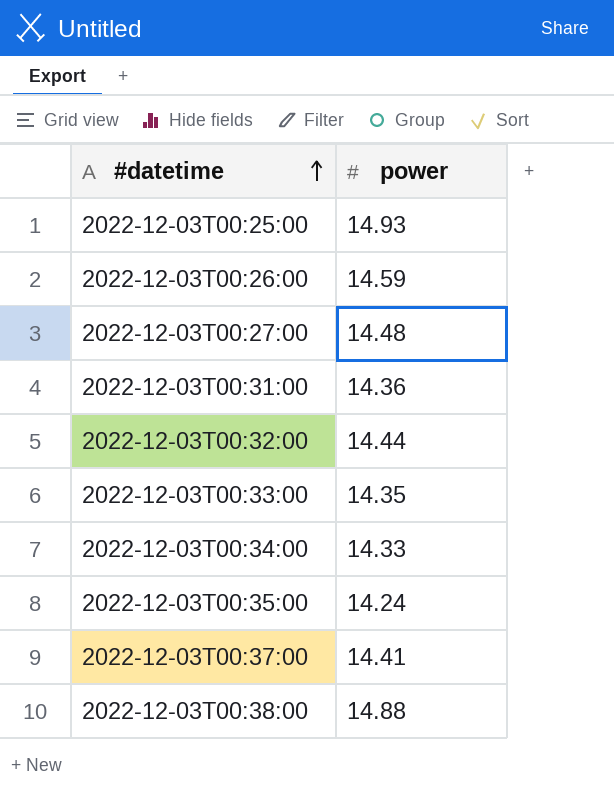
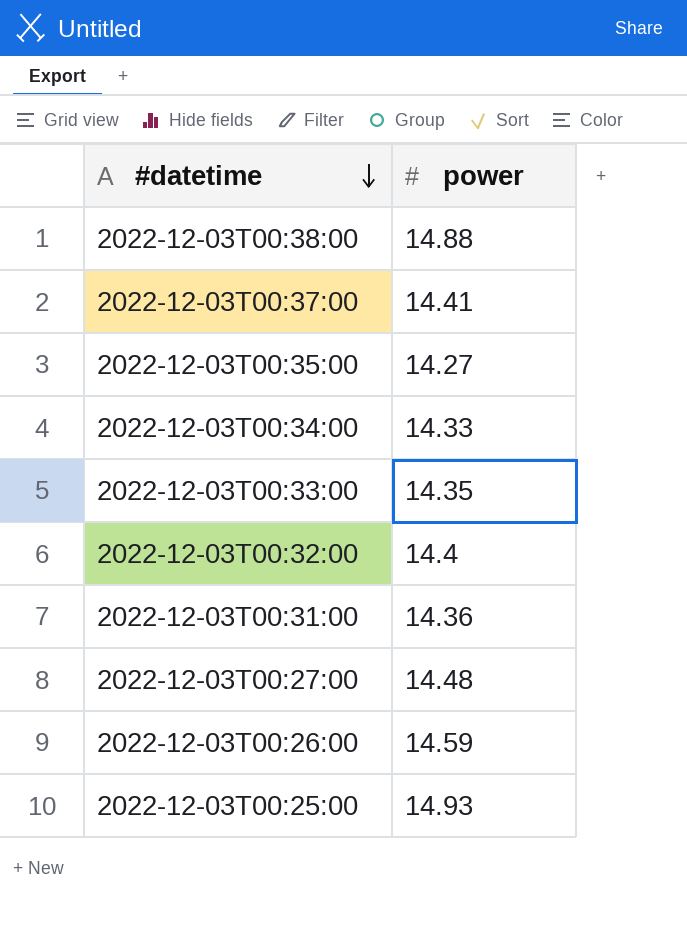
row order: #datetime ascending -> #datetime descending
2022-12-03T00:35:00 | power: 14.24 -> 14.27
2022-12-03T00:32:00 | power: 14.44 -> 14.4

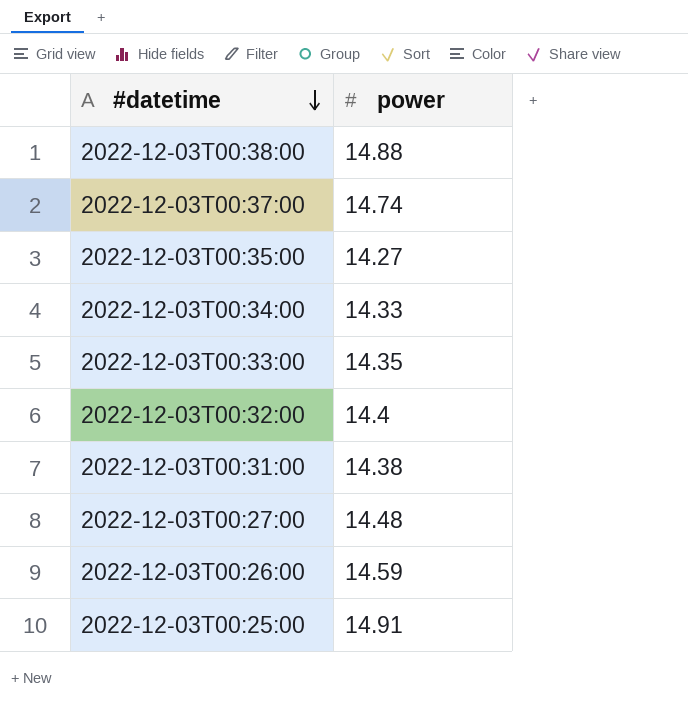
2022-12-03T00:37:00 | power: 14.41 -> 14.74
2022-12-03T00:31:00 | power: 14.36 -> 14.38
2022-12-03T00:25:00 | power: 14.93 -> 14.91

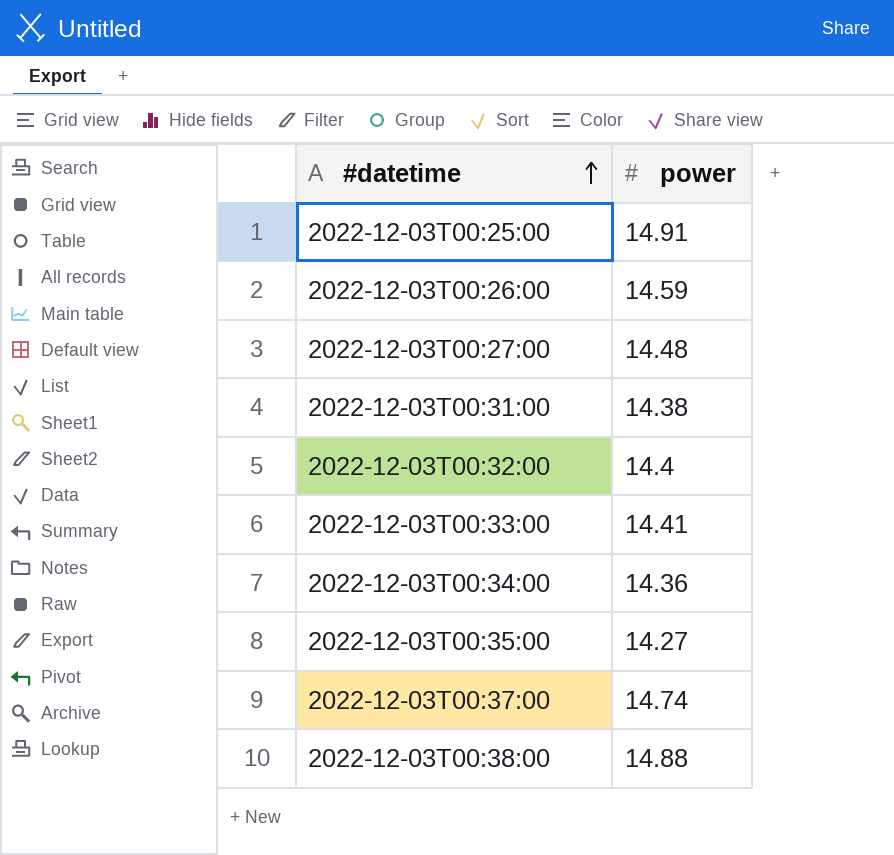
row order: #datetime descending -> #datetime ascending
2022-12-03T00:33:00 | power: 14.35 -> 14.41
2022-12-03T00:34:00 | power: 14.33 -> 14.36

